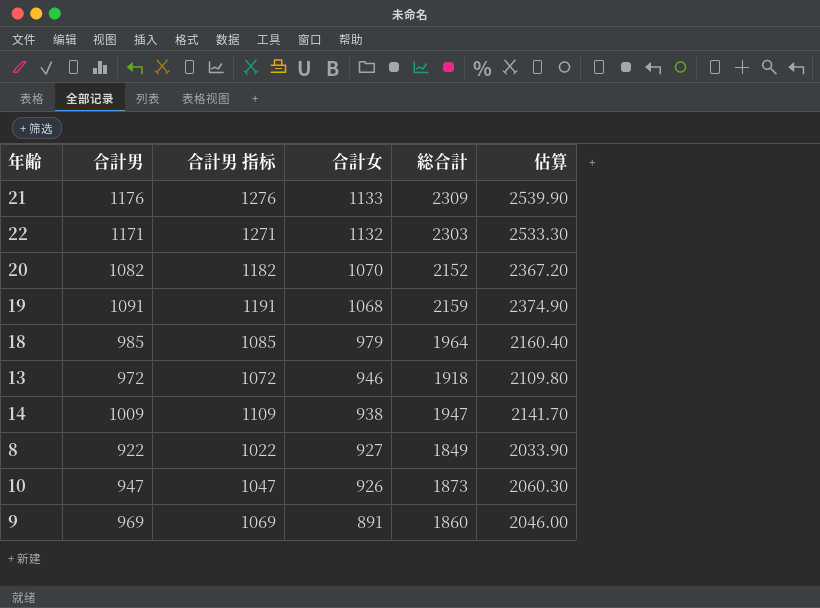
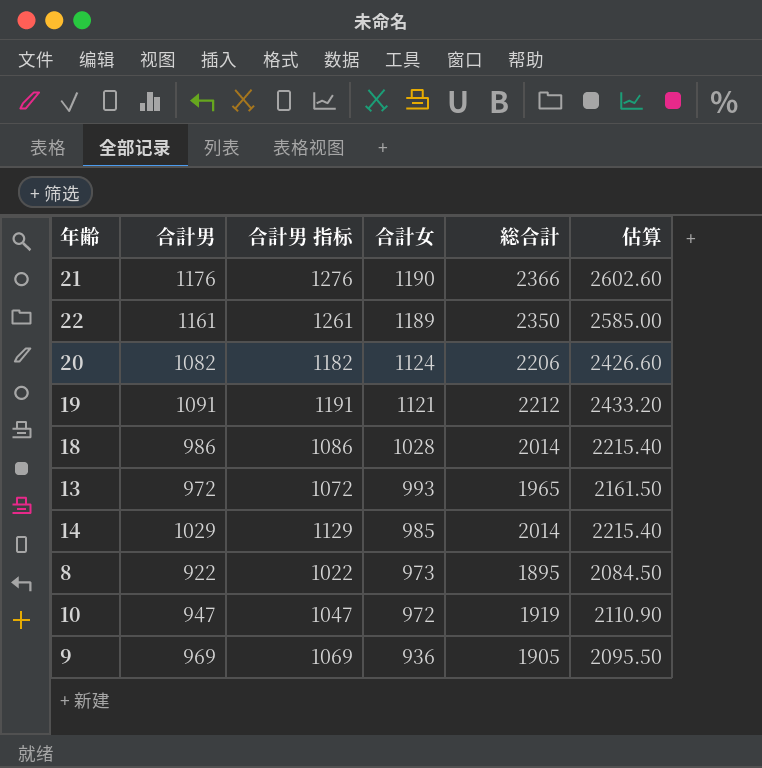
21 | 合計女: 1133 -> 1190
21 | 総合計: 2309 -> 2366
21 | 估算: 2539.90 -> 2602.60
22 | 合計男: 1171 -> 1161
22 | 合計男 指标: 1271 -> 1261
22 | 合計女: 1132 -> 1189
22 | 総合計: 2303 -> 2350
22 | 估算: 2533.30 -> 2585.00
20 | 合計女: 1070 -> 1124
20 | 総合計: 2152 -> 2206
20 | 估算: 2367.20 -> 2426.60
19 | 合計女: 1068 -> 1121
19 | 総合計: 2159 -> 2212
19 | 估算: 2374.90 -> 2433.20
18 | 合計男: 985 -> 986
18 | 合計男 指标: 1085 -> 1086
18 | 合計女: 979 -> 1028
18 | 総合計: 1964 -> 2014
18 | 估算: 2160.40 -> 2215.40
13 | 合計女: 946 -> 993
13 | 総合計: 1918 -> 1965
13 | 估算: 2109.80 -> 2161.50
14 | 合計男: 1009 -> 1029
14 | 合計男 指标: 1109 -> 1129
14 | 合計女: 938 -> 985
14 | 総合計: 1947 -> 2014
14 | 估算: 2141.70 -> 2215.40
8 | 合計女: 927 -> 973
8 | 総合計: 1849 -> 1895
8 | 估算: 2033.90 -> 2084.50
10 | 合計女: 926 -> 972
10 | 総合計: 1873 -> 1919
10 | 估算: 2060.30 -> 2110.90
9 | 合計女: 891 -> 936
9 | 総合計: 1860 -> 1905
9 | 估算: 2046.00 -> 2095.50

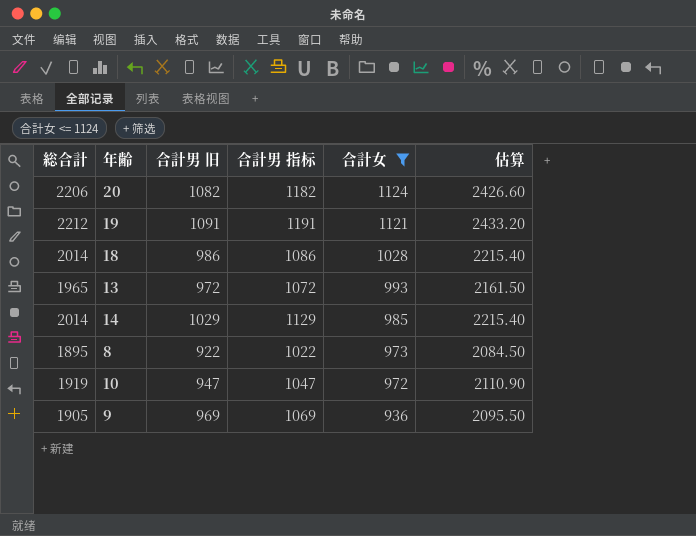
filter: none -> 合計女 <= 1124
column 総合計 | position: 5 -> 1
column name: 合計男 -> 合計男 旧

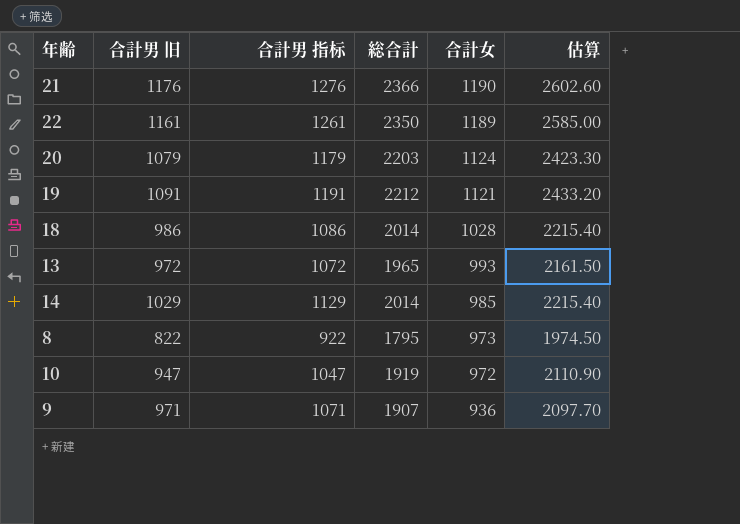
filter: 合計女 <= 1124 -> none
column 総合計 | position: 1 -> 4
20 | 合計男 旧: 1082 -> 1079
20 | 合計男 指标: 1182 -> 1179
20 | 総合計: 2206 -> 2203
20 | 估算: 2426.60 -> 2423.30
8 | 合計男 旧: 922 -> 822
8 | 合計男 指标: 1022 -> 922
8 | 総合計: 1895 -> 1795
8 | 估算: 2084.50 -> 1974.50
9 | 合計男 旧: 969 -> 971
9 | 合計男 指标: 1069 -> 1071
9 | 総合計: 1905 -> 1907
9 | 估算: 2095.50 -> 2097.70

